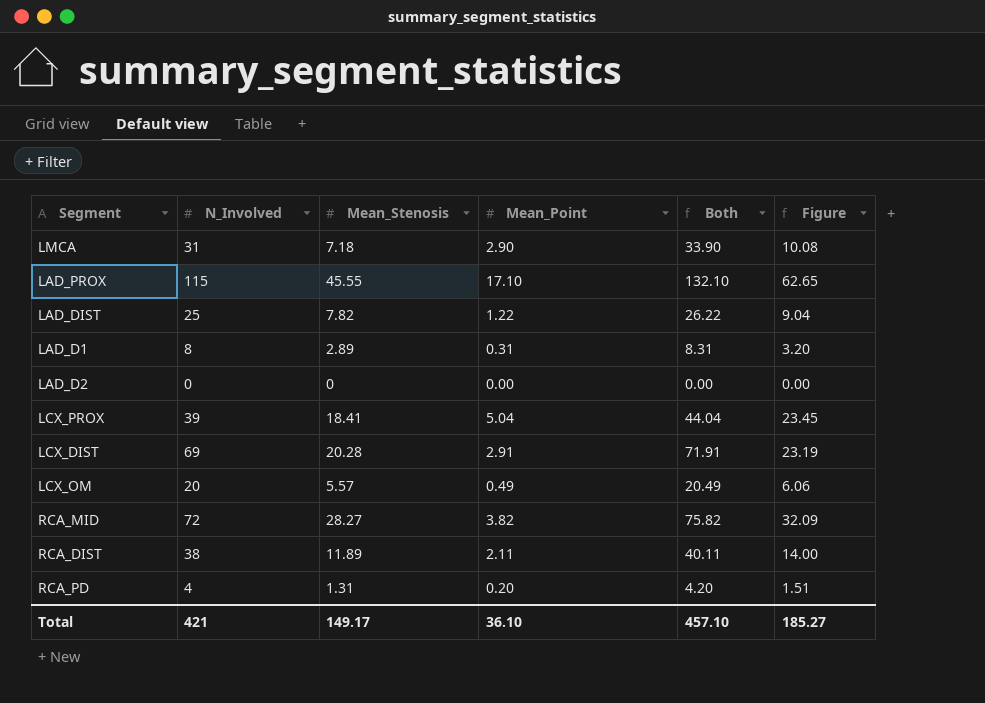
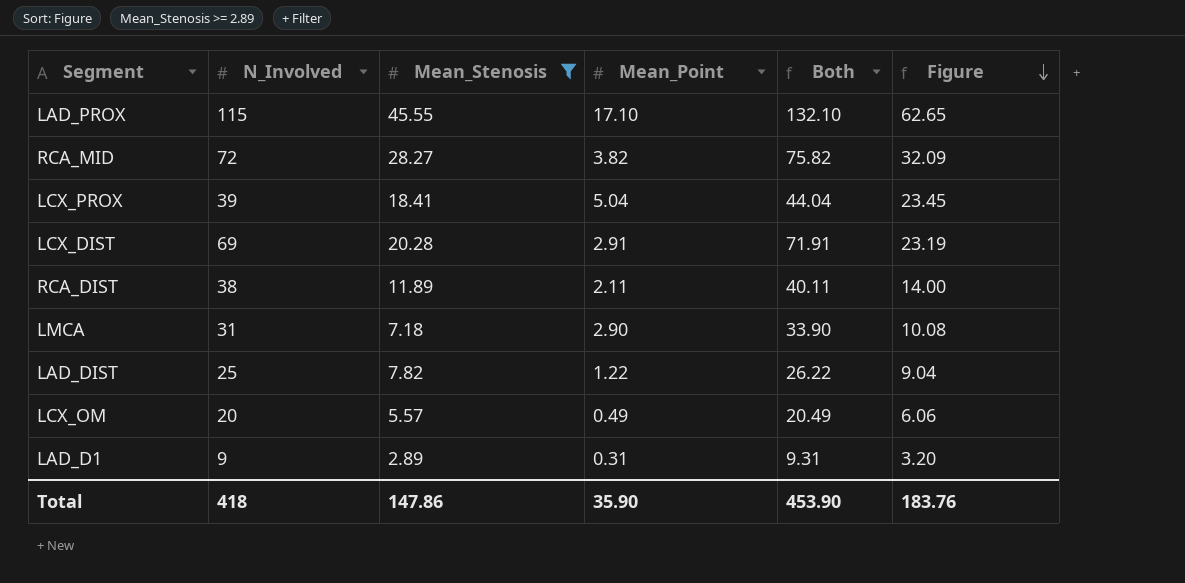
filter: none -> Mean_Stenosis >= 2.89
row order: none -> Figure descending
LAD_D1 | N_Involved: 8 -> 9
LAD_D1 | Both: 8.31 -> 9.31
Total | N_Involved: 421 -> 418
Total | Mean_Stenosis: 149.17 -> 147.86
Total | Mean_Point: 36.10 -> 35.90
Total | Both: 457.10 -> 453.90
Total | Figure: 185.27 -> 183.76

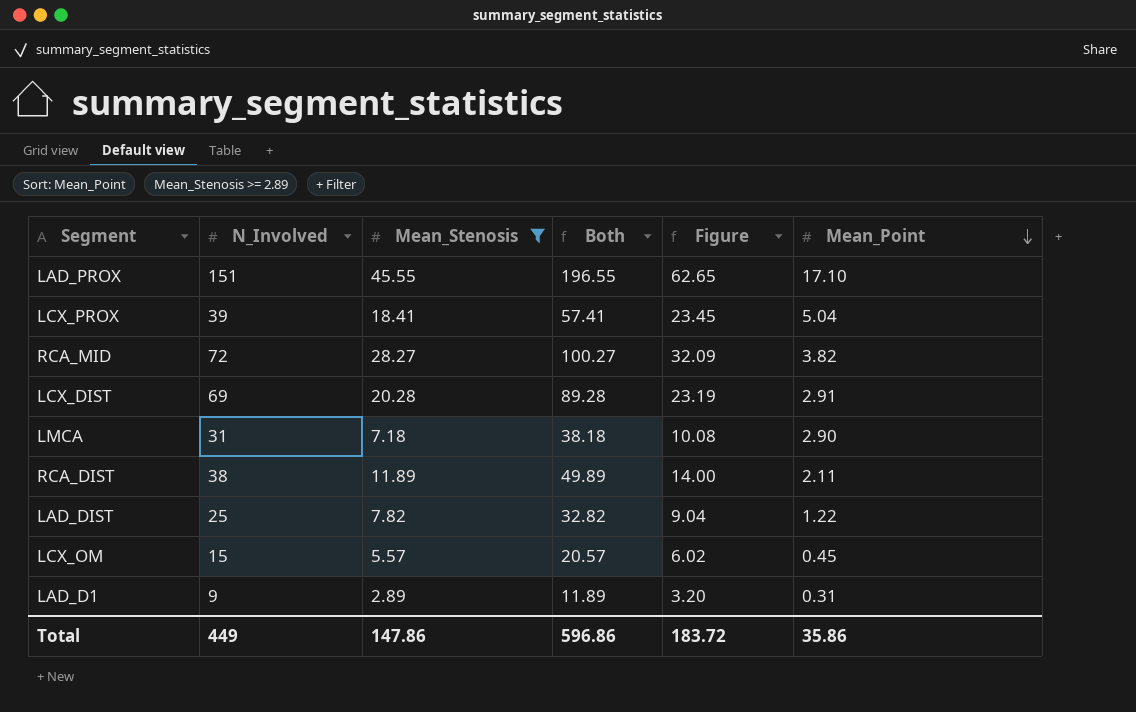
row order: Figure descending -> Mean_Point descending
column Both | formula: [N_Involved] + [Mean_Point] -> [N_Involved] + [Mean_Stenosis]
column Mean_Point | position: 4 -> 6
LAD_PROX | N_Involved: 115 -> 151
LCX_OM | N_Involved: 20 -> 15
LCX_OM | Figure: 6.06 -> 6.02
LCX_OM | Mean_Point: 0.49 -> 0.45
Total | N_Involved: 418 -> 449
Total | Both: 453.90 -> 596.86
Total | Figure: 183.76 -> 183.72
Total | Mean_Point: 35.90 -> 35.86

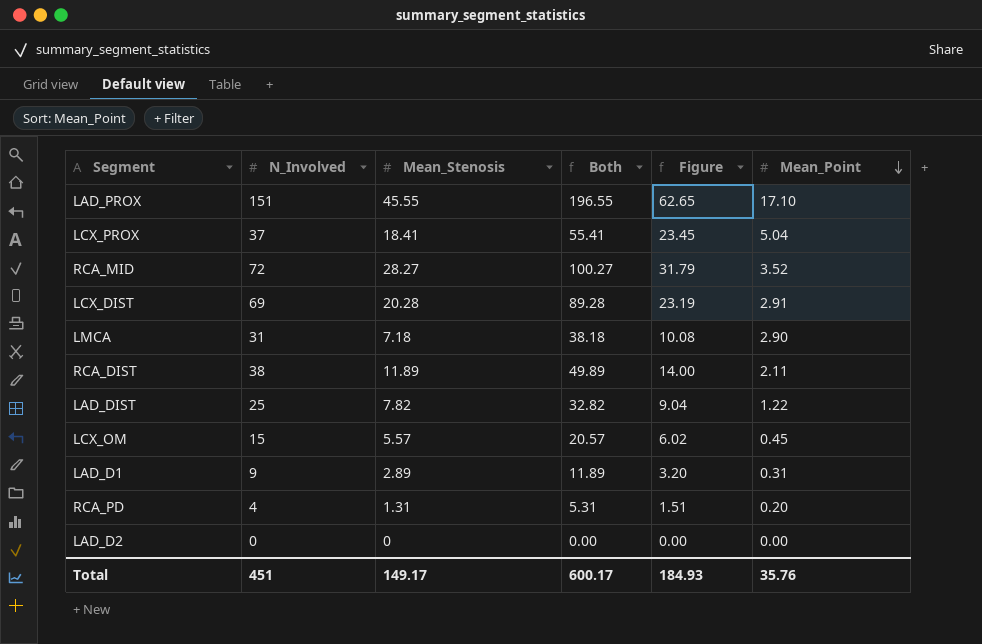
filter: Mean_Stenosis >= 2.89 -> none
LCX_PROX | N_Involved: 39 -> 37
LCX_PROX | Both: 57.41 -> 55.41
RCA_MID | Figure: 32.09 -> 31.79
RCA_MID | Mean_Point: 3.82 -> 3.52
Total | N_Involved: 449 -> 451
Total | Mean_Stenosis: 147.86 -> 149.17
Total | Both: 596.86 -> 600.17
Total | Figure: 183.72 -> 184.93
Total | Mean_Point: 35.86 -> 35.76

